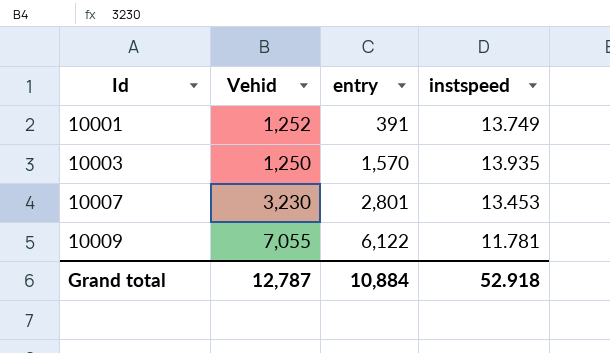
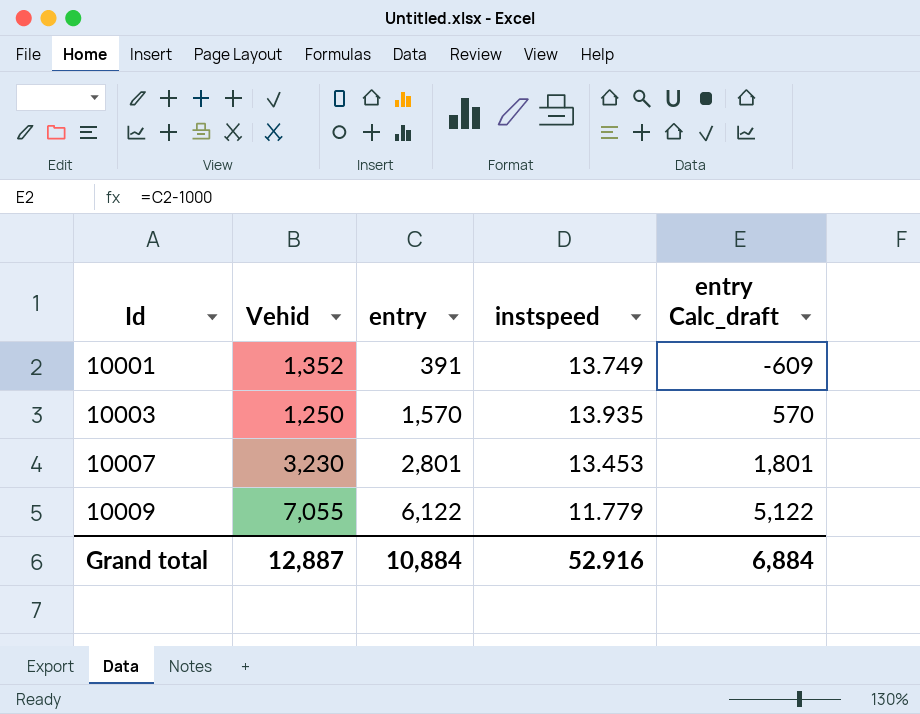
column entry Calc_draft | formula: none -> [entry] - 1000
10001 | Vehid: 1,252 -> 1,352
10009 | instspeed: 11.781 -> 11.779
Grand total | Vehid: 12,787 -> 12,887
Grand total | instspeed: 52.918 -> 52.916

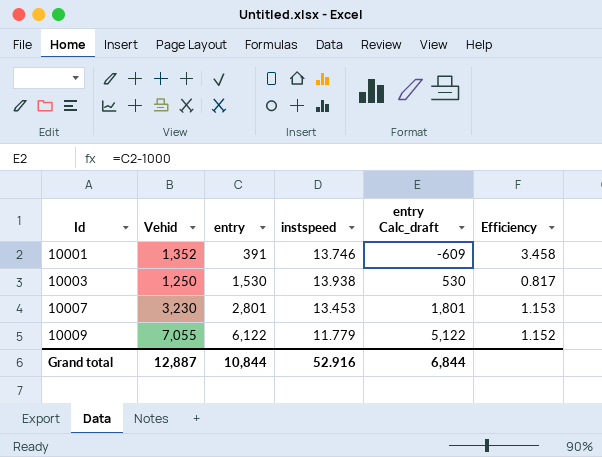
column Efficiency | formula: none -> [Vehid] / [entry]
10001 | instspeed: 13.749 -> 13.746
10003 | entry: 1,570 -> 1,530
10003 | instspeed: 13.935 -> 13.938
10003 | entry Calc_draft: 570 -> 530
Grand total | entry: 10,884 -> 10,844
Grand total | entry Calc_draft: 6,884 -> 6,844

